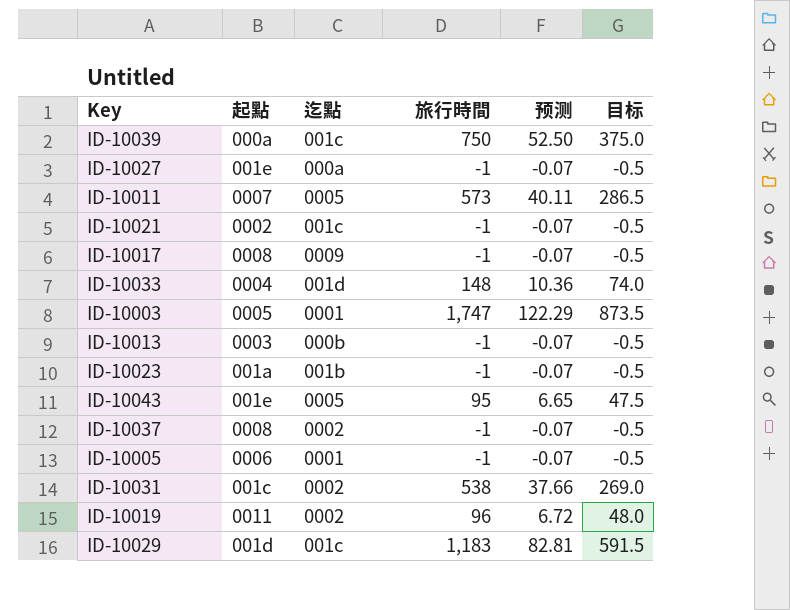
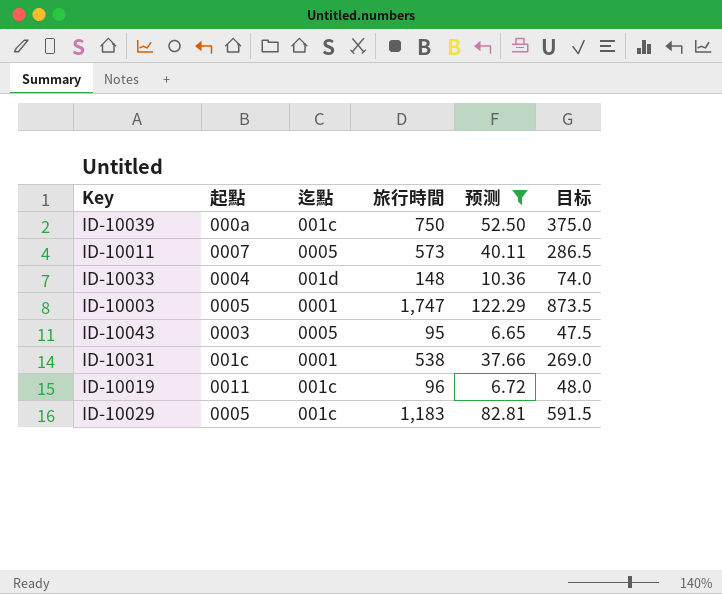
filter: none -> 预测 != -0.07
ID-10043 | 起點: 001e -> 0003
ID-10031 | 迄點: 0002 -> 0001
ID-10019 | 迄點: 0002 -> 001c
ID-10029 | 起點: 001d -> 0005

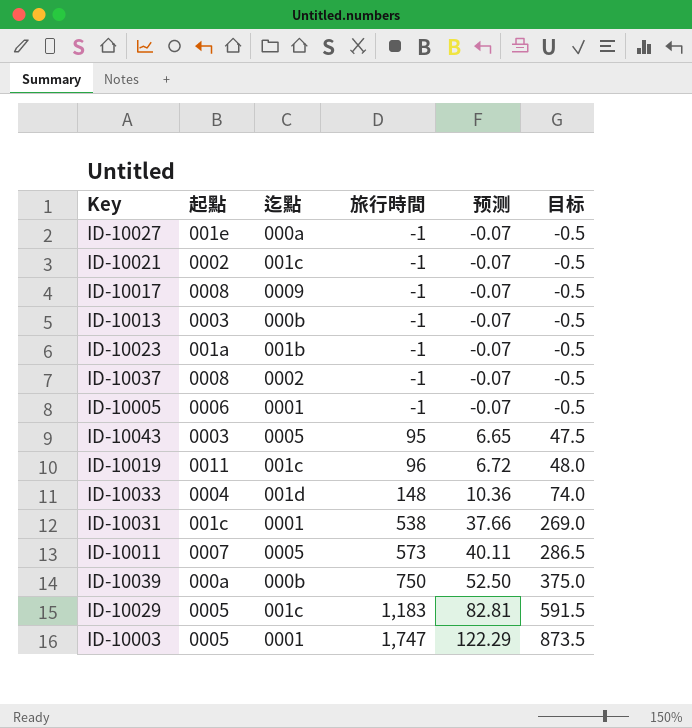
filter: 预测 != -0.07 -> none
row order: none -> 旅行時間 ascending
ID-10039 | 迄點: 001c -> 000b

